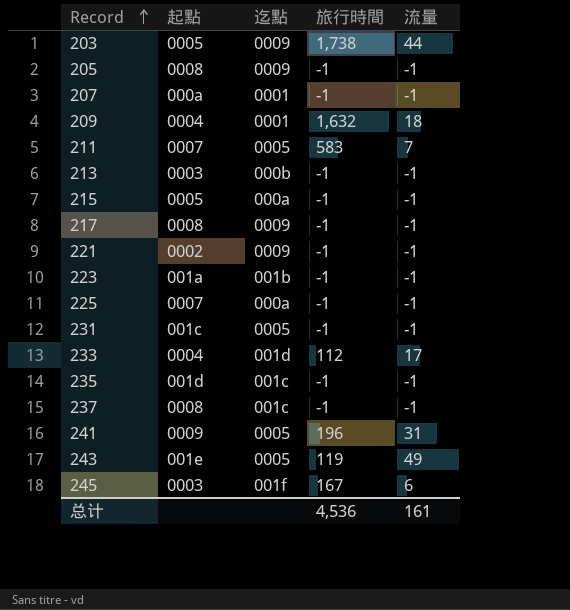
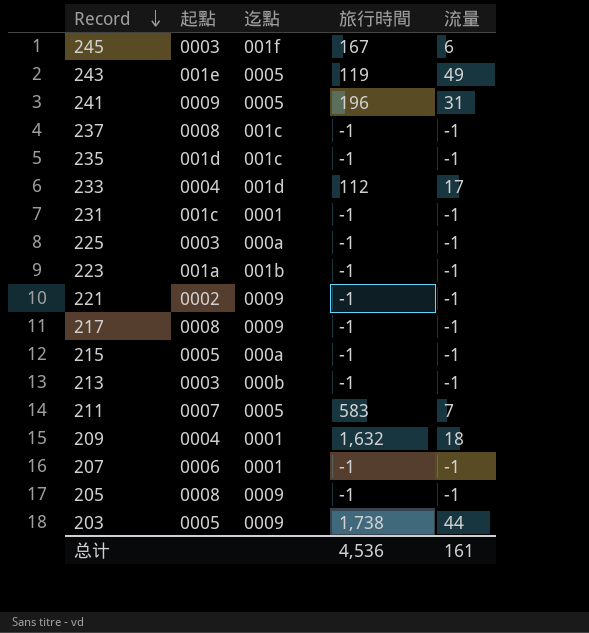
row order: Record ascending -> Record descending
231 | 迄點: 0005 -> 0001
225 | 起點: 0007 -> 0003
207 | 起點: 000a -> 0006

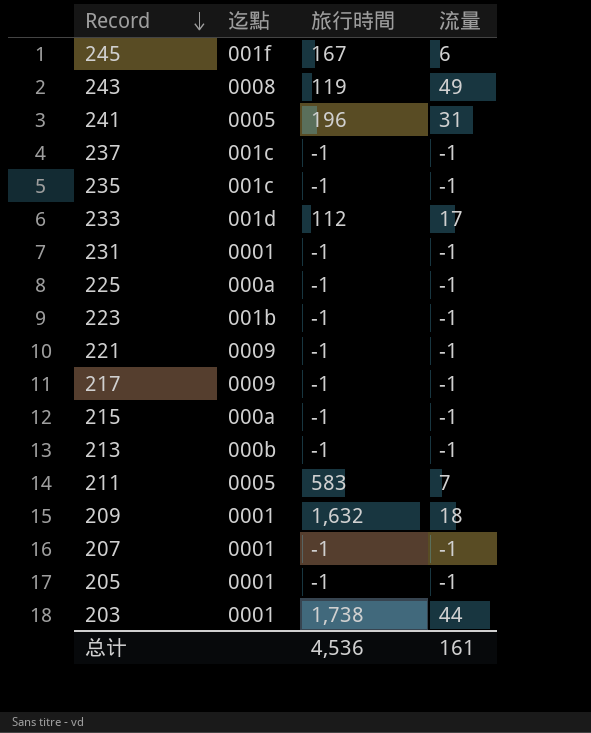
column 起點 | position: 2 -> none
243 | 迄點: 0005 -> 0008
205 | 迄點: 0009 -> 0001
203 | 迄點: 0009 -> 0001

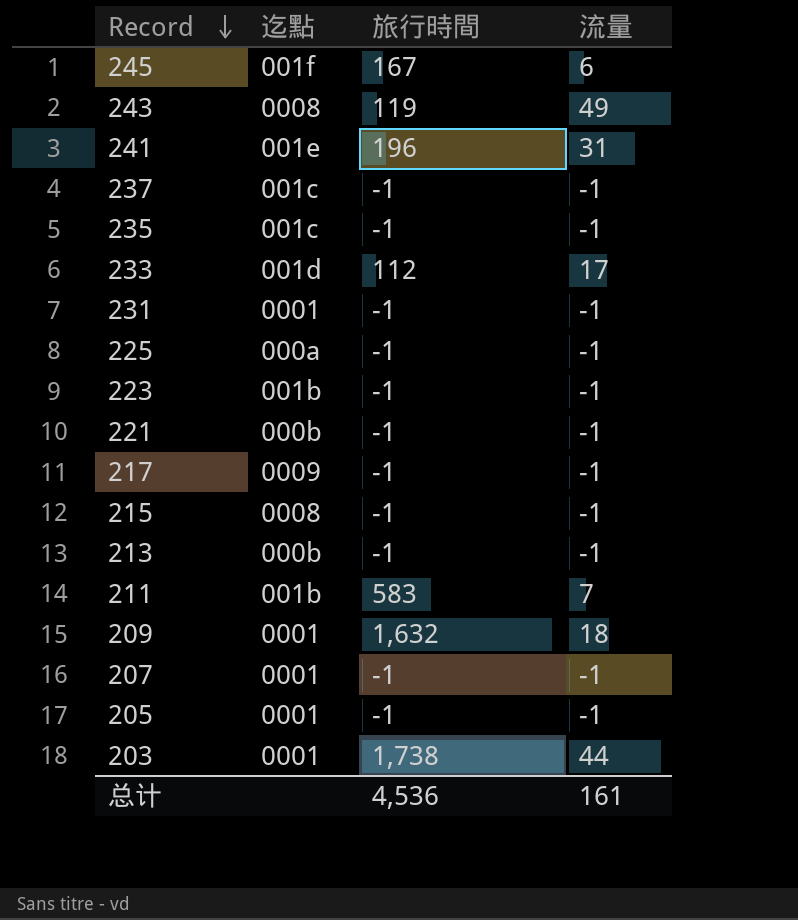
241 | 迄點: 0005 -> 001e
221 | 迄點: 0009 -> 000b
215 | 迄點: 000a -> 0008
211 | 迄點: 0005 -> 001b

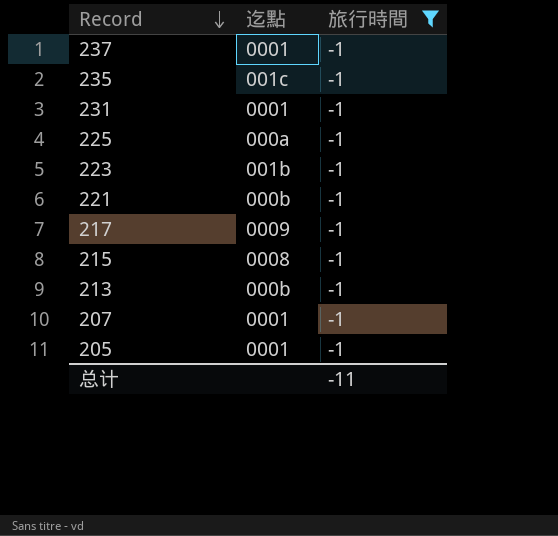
filter: none -> 旅行時間 = -1
column 流量 | position: 4 -> none
237 | 迄點: 001c -> 0001
总计 | 旅行時間: 4,536 -> -11

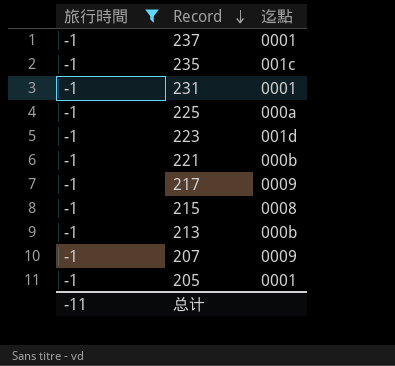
column 旅行時間 | position: 3 -> 1
223 | 迄點: 001b -> 001d
207 | 迄點: 0001 -> 0009

